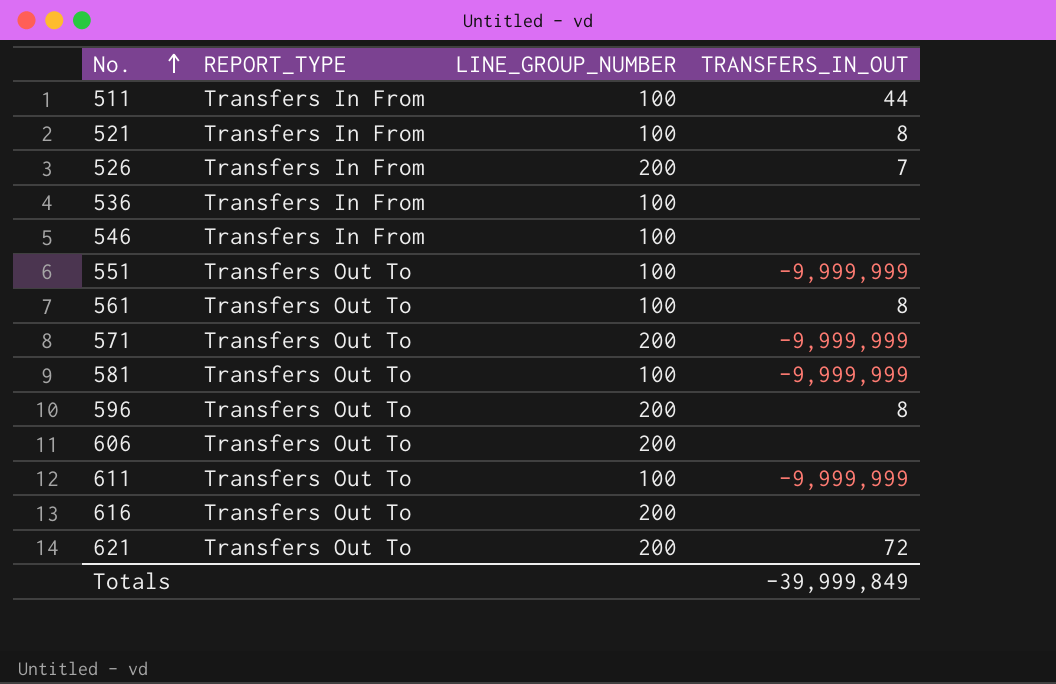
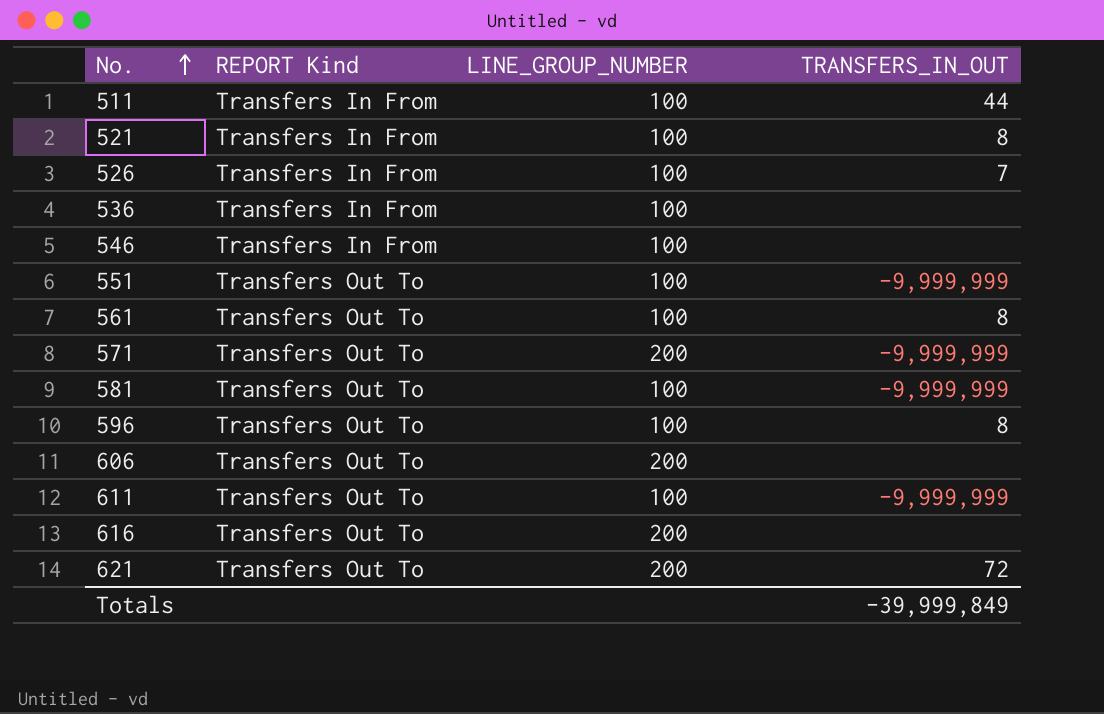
column name: REPORT_TYPE -> REPORT Kind
526 | LINE_GROUP_NUMBER: 200 -> 100
596 | LINE_GROUP_NUMBER: 200 -> 100

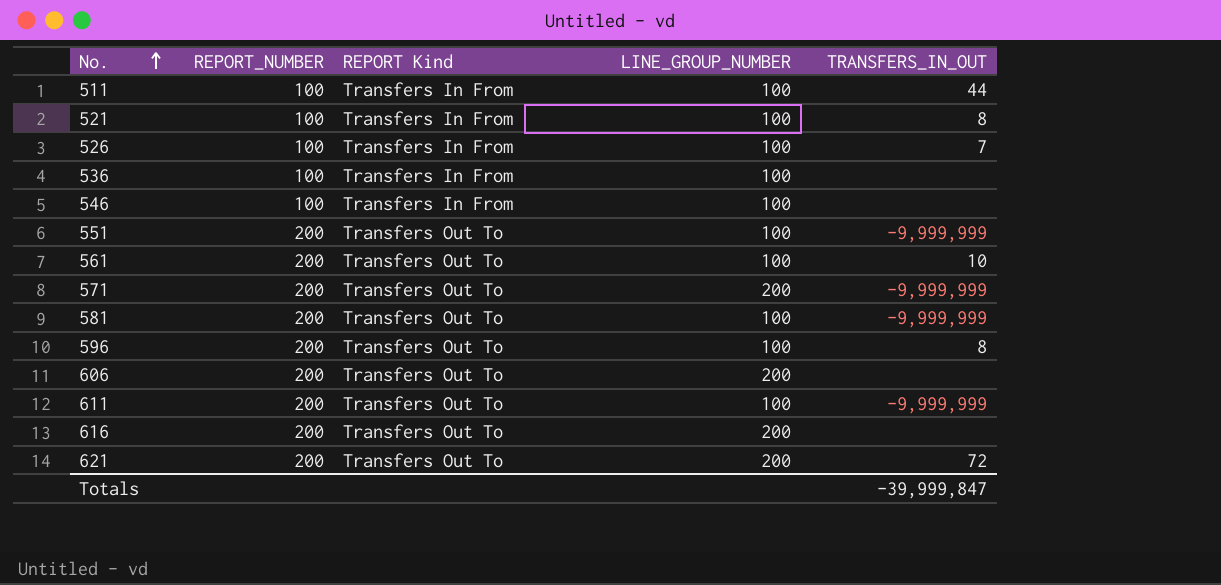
column REPORT_NUMBER | position: none -> 2
561 | TRANSFERS_IN_OUT: 8 -> 10
Totals | TRANSFERS_IN_OUT: -39,999,849 -> -39,999,847

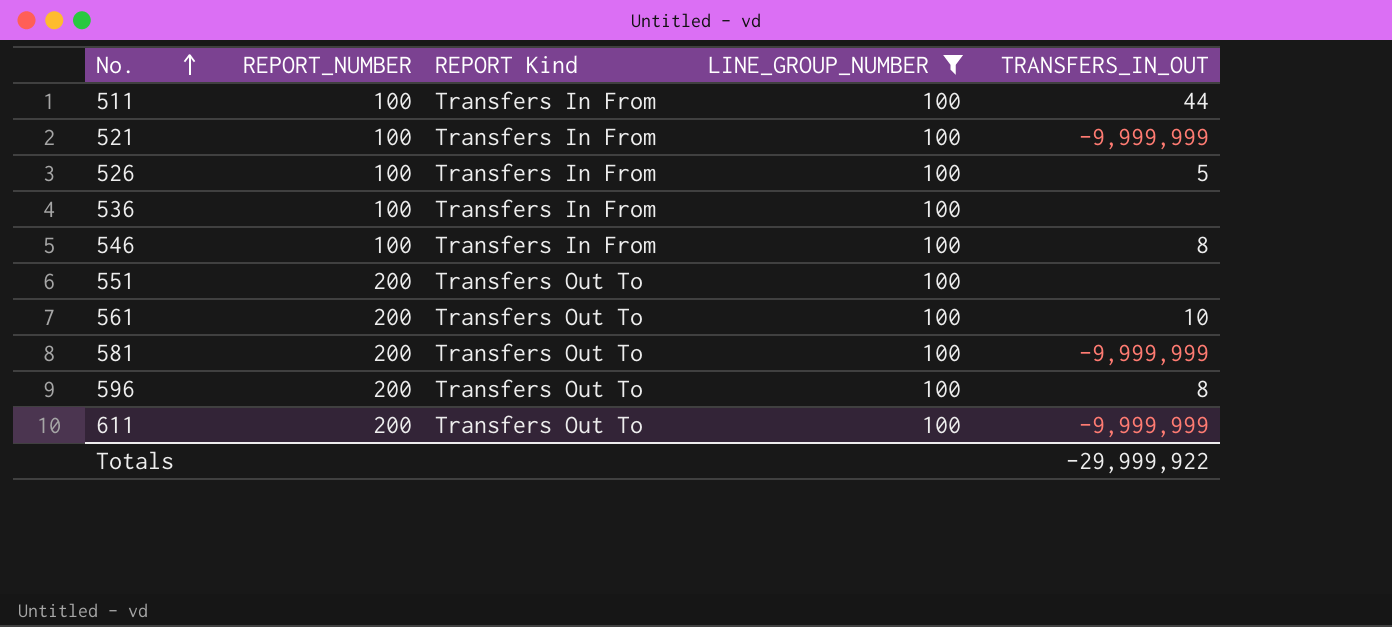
filter: none -> LINE_GROUP_NUMBER = 100
521 | TRANSFERS_IN_OUT: 8 -> -9,999,999
526 | TRANSFERS_IN_OUT: 7 -> 5
546 | TRANSFERS_IN_OUT: none -> 8
551 | TRANSFERS_IN_OUT: -9,999,999 -> none
Totals | TRANSFERS_IN_OUT: -39,999,847 -> -29,999,922

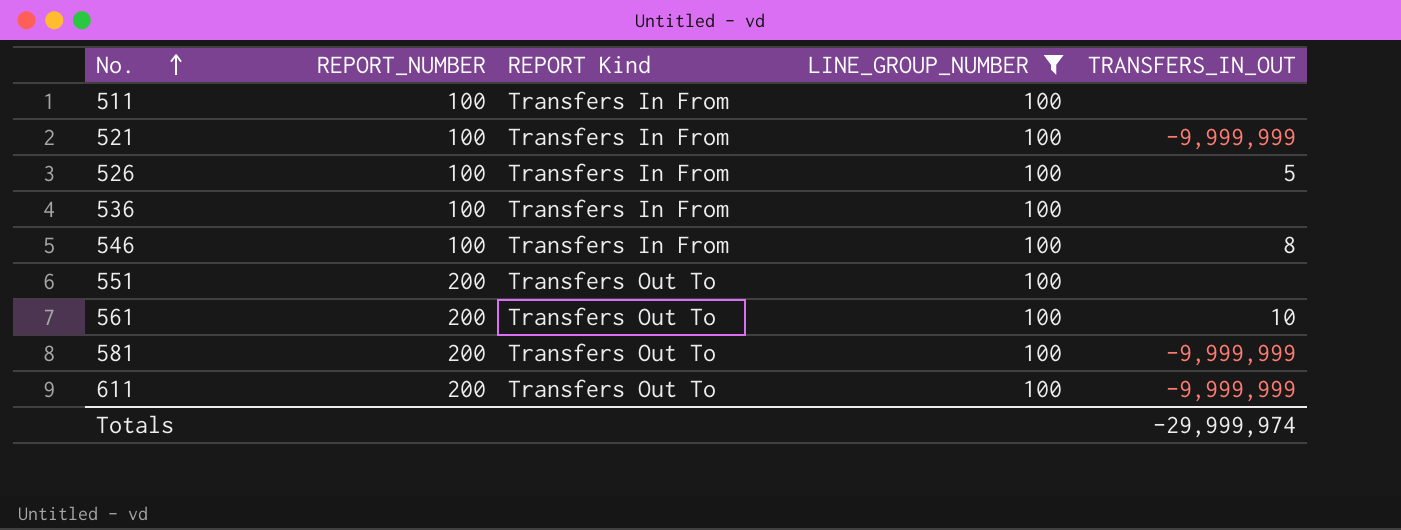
row 596: 200 | Transfers Out To | 100 | 8 -> none
511 | TRANSFERS_IN_OUT: 44 -> none
Totals | TRANSFERS_IN_OUT: -29,999,922 -> -29,999,974

